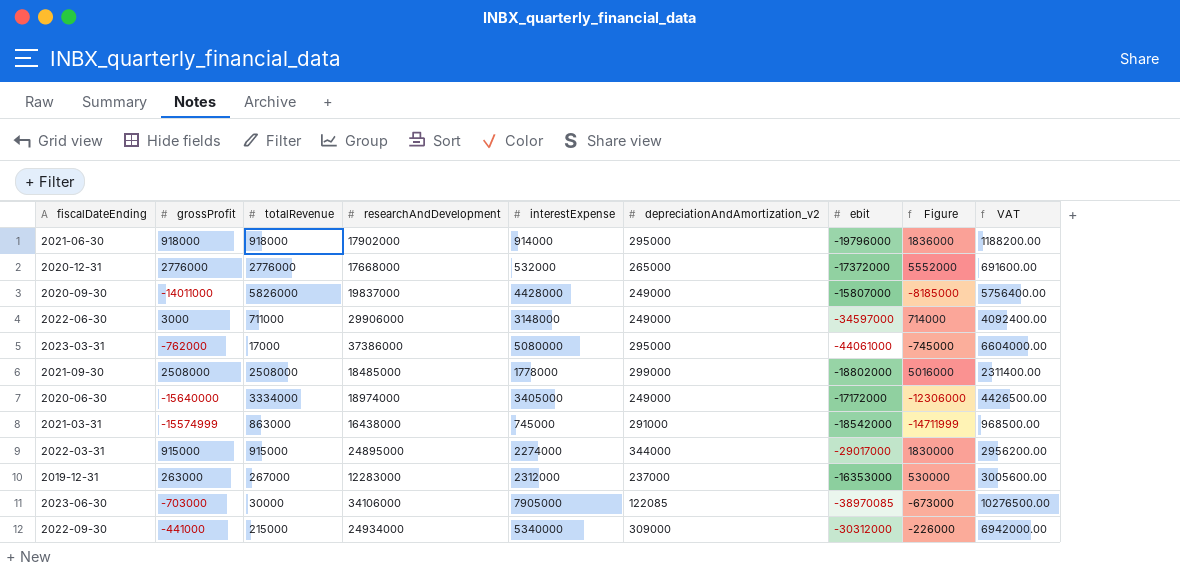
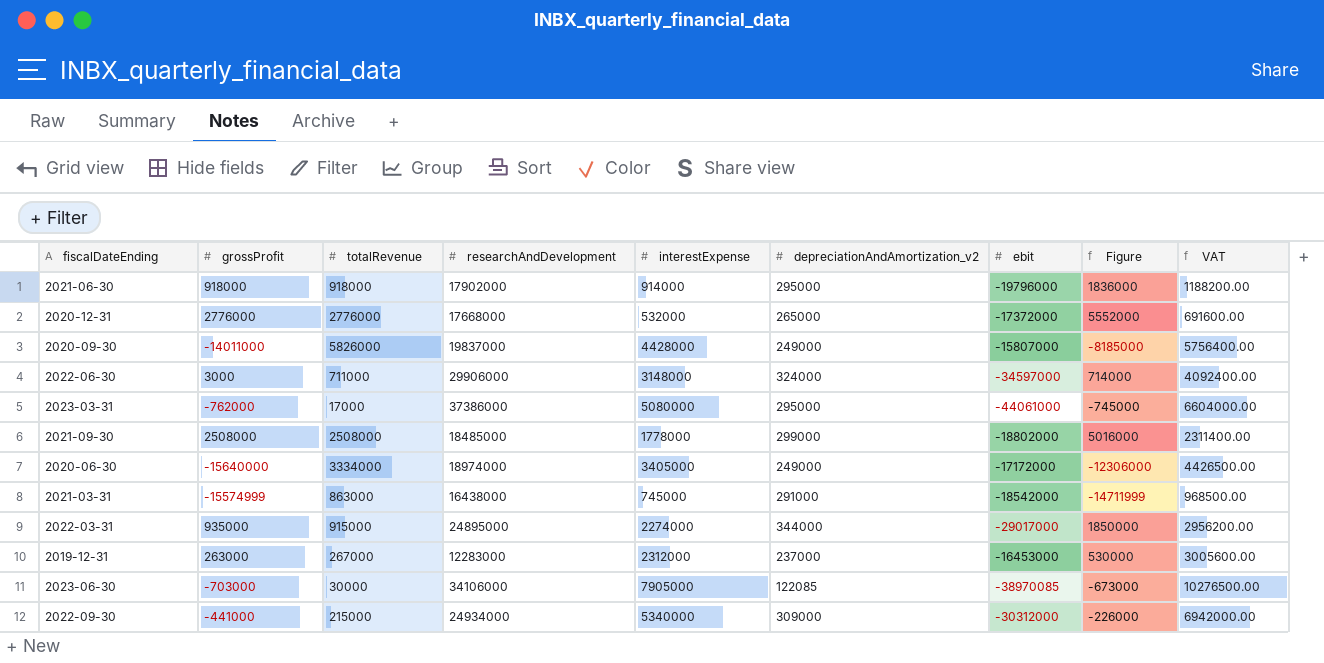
2022-06-30 | depreciationAndAmortization_v2: 249000 -> 324000
2022-03-31 | grossProfit: 915000 -> 935000
2022-03-31 | Figure: 1830000 -> 1850000
2019-12-31 | ebit: -16353000 -> -16453000

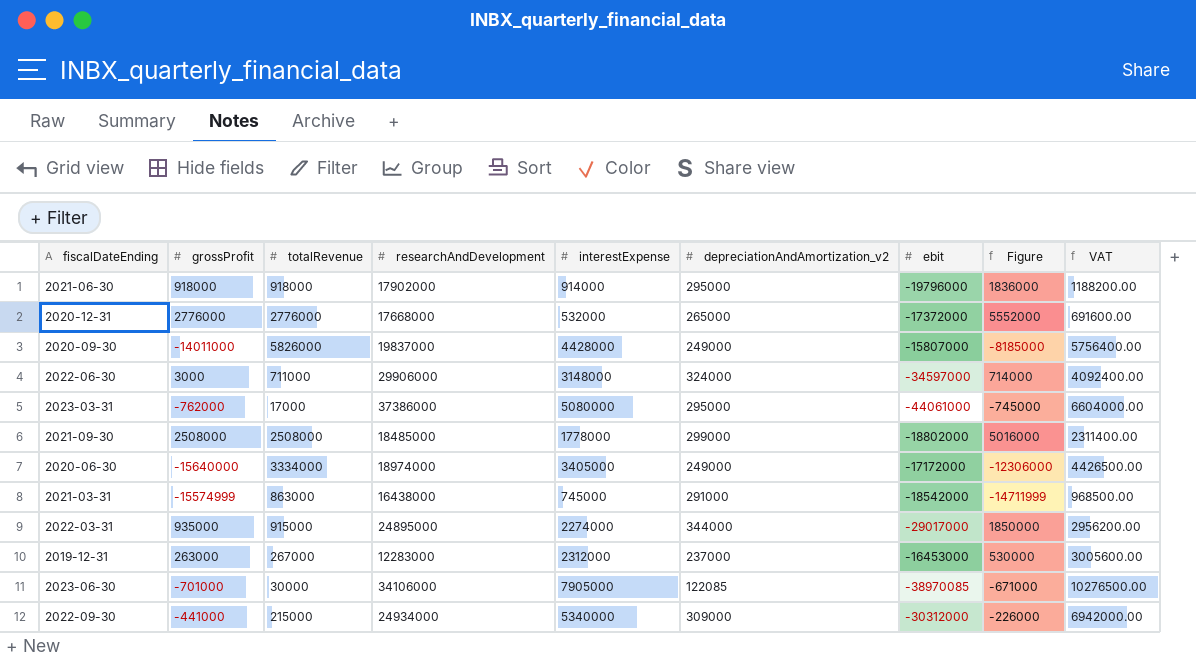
2023-06-30 | grossProfit: -703000 -> -701000
2023-06-30 | Figure: -673000 -> -671000

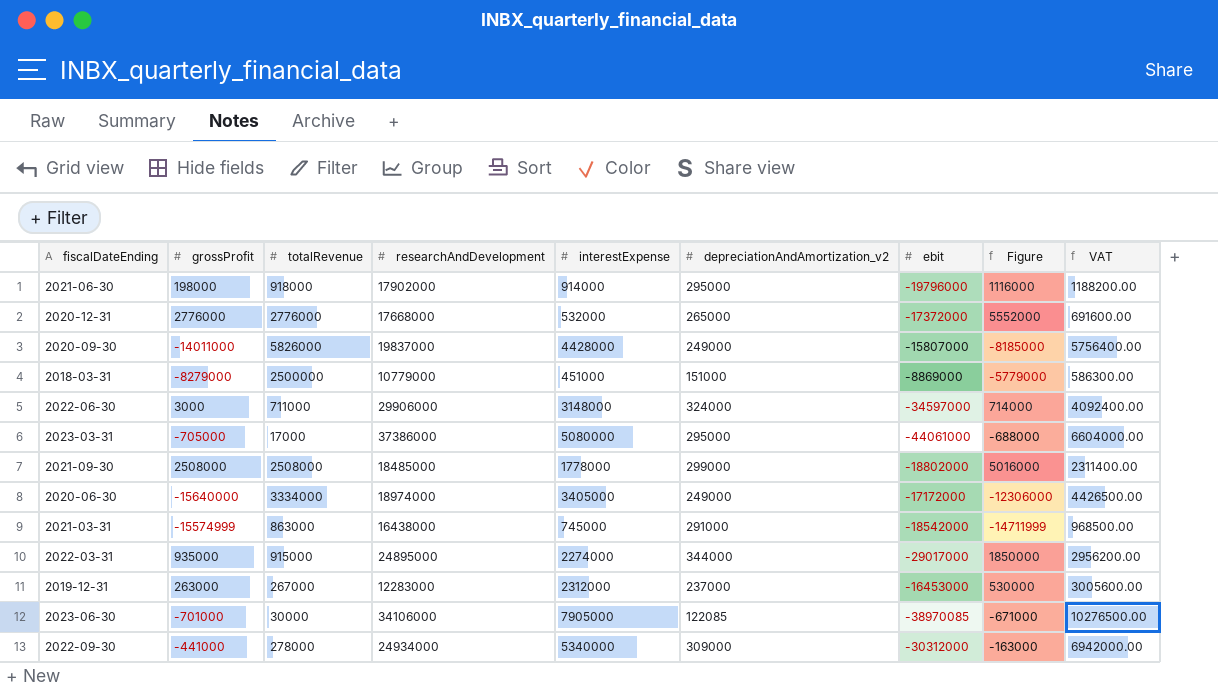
2021-06-30 | grossProfit: 918000 -> 198000
2021-06-30 | Figure: 1836000 -> 1116000
row 2018-03-31: none -> -8279000 | 2500000 | 10779000 | 451000 | 151000 | -8869000 | -5779000 | 586300.00
2023-03-31 | grossProfit: -762000 -> -705000
2023-03-31 | Figure: -745000 -> -688000
2022-09-30 | totalRevenue: 215000 -> 278000
2022-09-30 | Figure: -226000 -> -163000

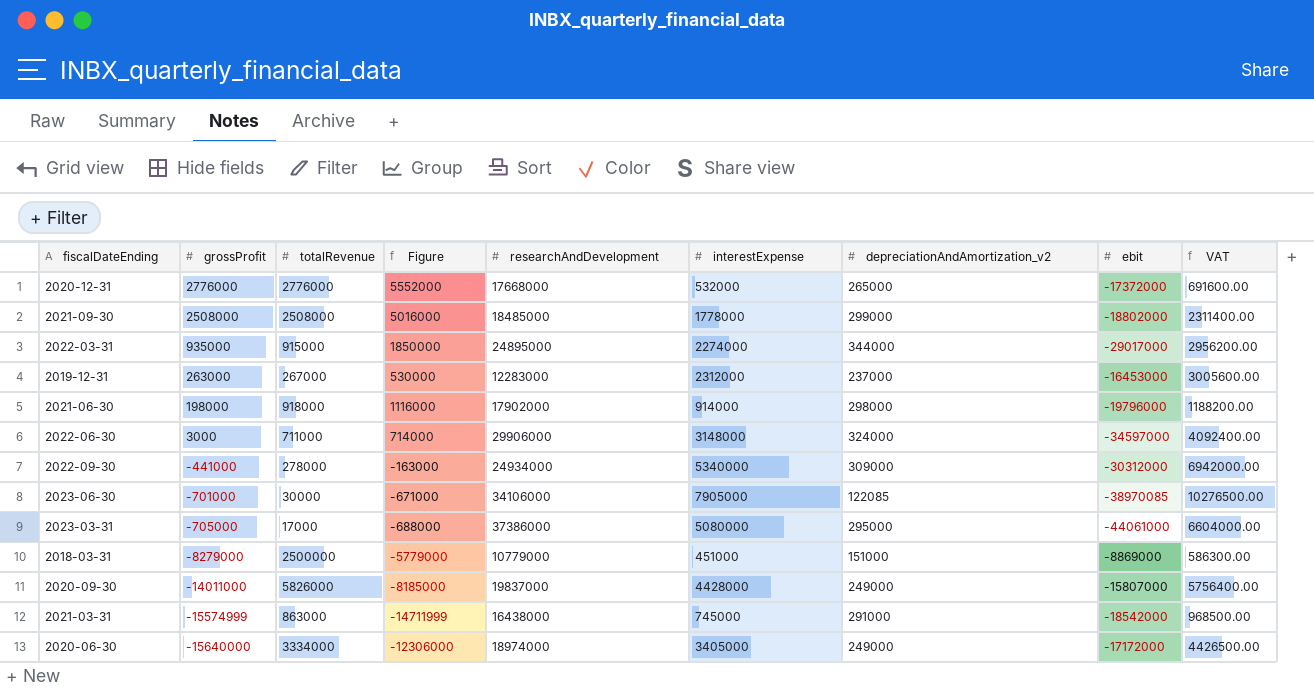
row order: none -> grossProfit descending
column Figure | position: 8 -> 4
2021-06-30 | depreciationAndAmortization_v2: 295000 -> 298000

